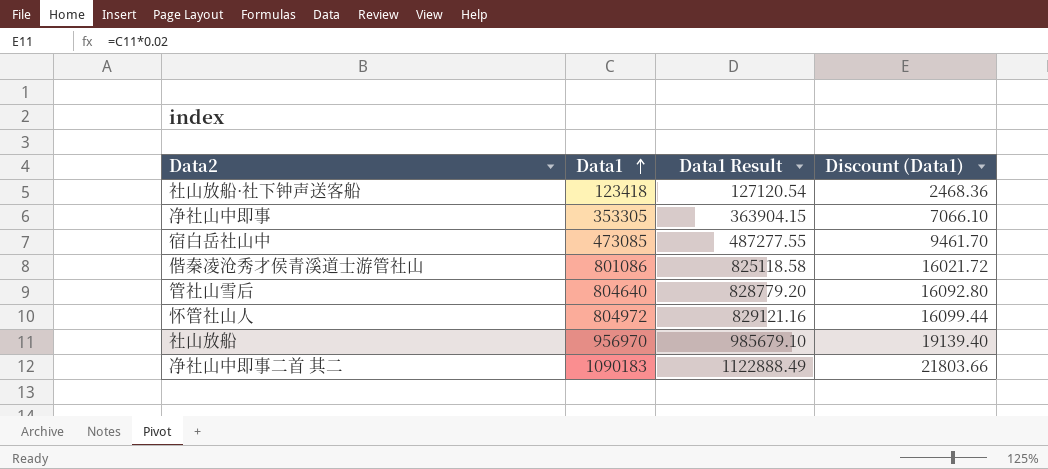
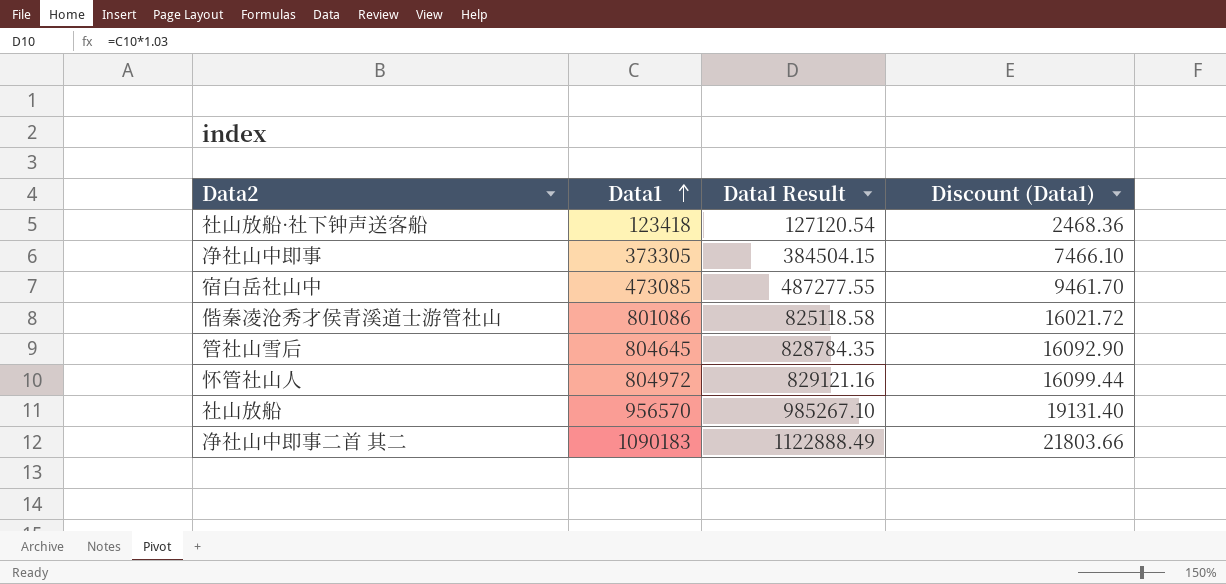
净社山中即事 | Data1: 353305 -> 373305
净社山中即事 | Data1 Result: 363904.15 -> 384504.15
净社山中即事 | Discount (Data1): 7066.10 -> 7466.10
管社山雪后 | Data1: 804640 -> 804645
管社山雪后 | Data1 Result: 828779.20 -> 828784.35
管社山雪后 | Discount (Data1): 16092.80 -> 16092.90
社山放船 | Data1: 956970 -> 956570
社山放船 | Data1 Result: 985679.10 -> 985267.10
社山放船 | Discount (Data1): 19139.40 -> 19131.40

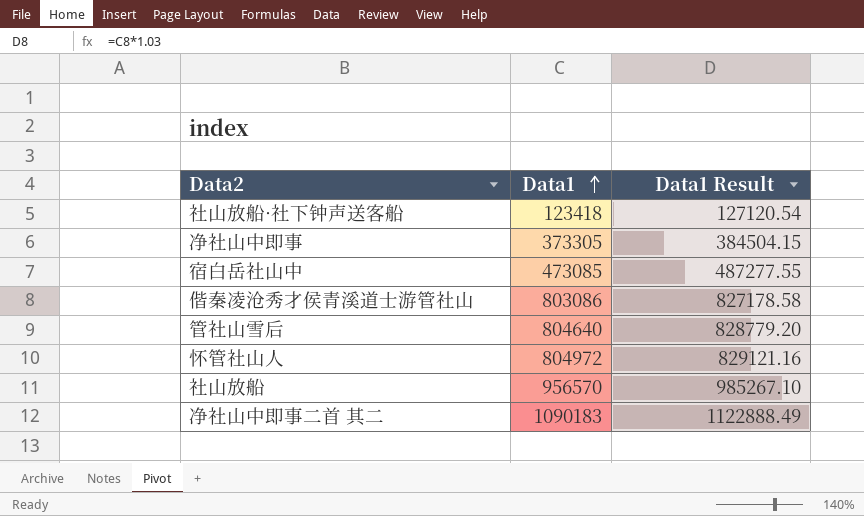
column Discount (Data1) | formula: [Data1] * 0.02 -> none
偕秦凌沧秀才侯青溪道士游管社山 | Data1: 801086 -> 803086
偕秦凌沧秀才侯青溪道士游管社山 | Data1 Result: 825118.58 -> 827178.58
管社山雪后 | Data1: 804645 -> 804640
管社山雪后 | Data1 Result: 828784.35 -> 828779.20

